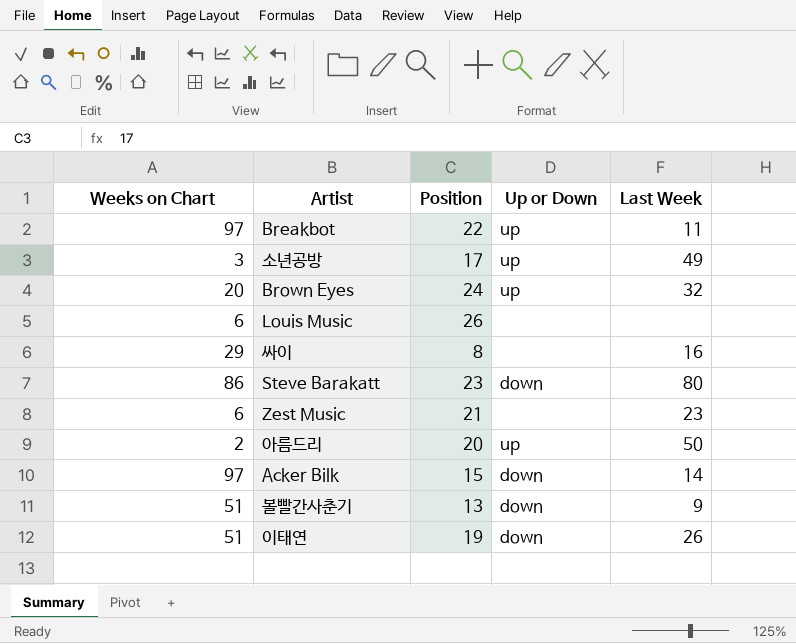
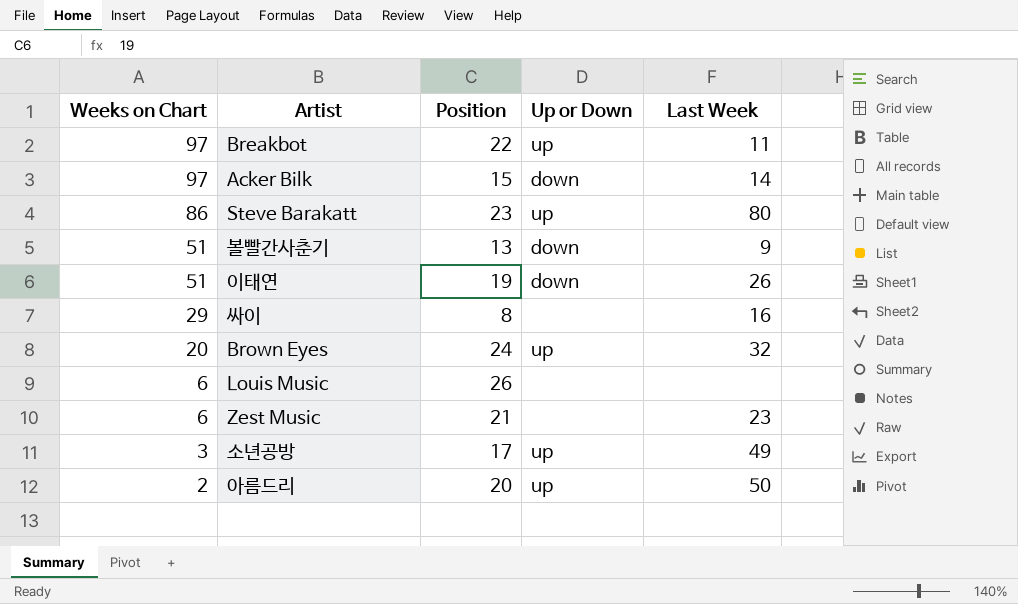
row order: none -> Weeks on Chart descending
Steve Barakatt | Up or Down: down -> up

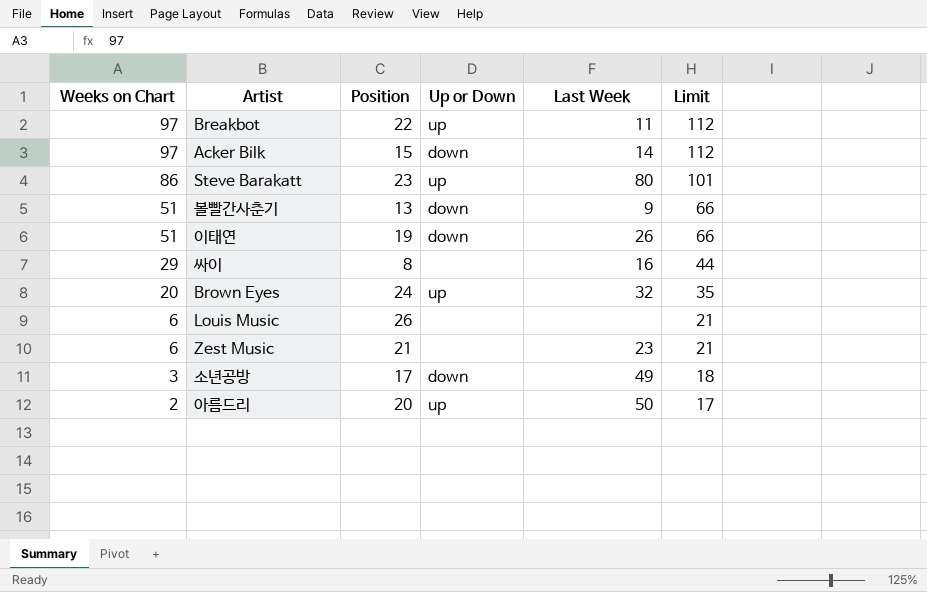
column Limit | formula: none -> [Weeks on Chart] + 15
소년공방 | Up or Down: up -> down

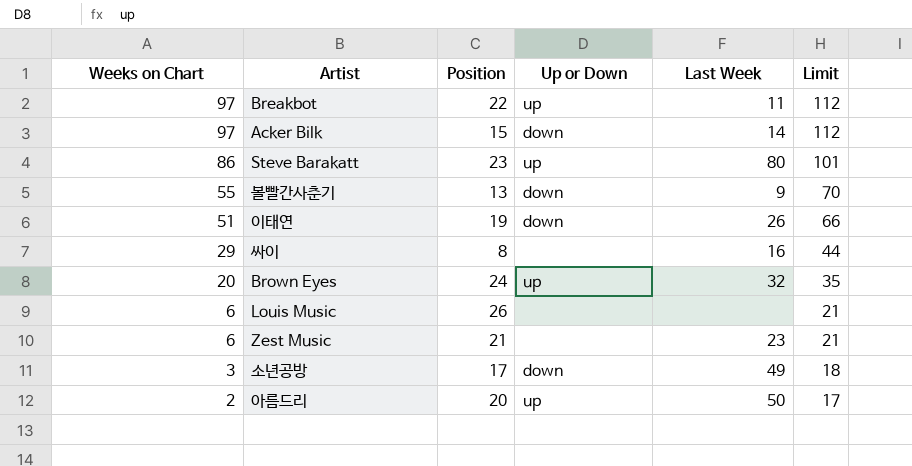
볼빨간사춘기 | Weeks on Chart: 51 -> 55
볼빨간사춘기 | Limit: 66 -> 70

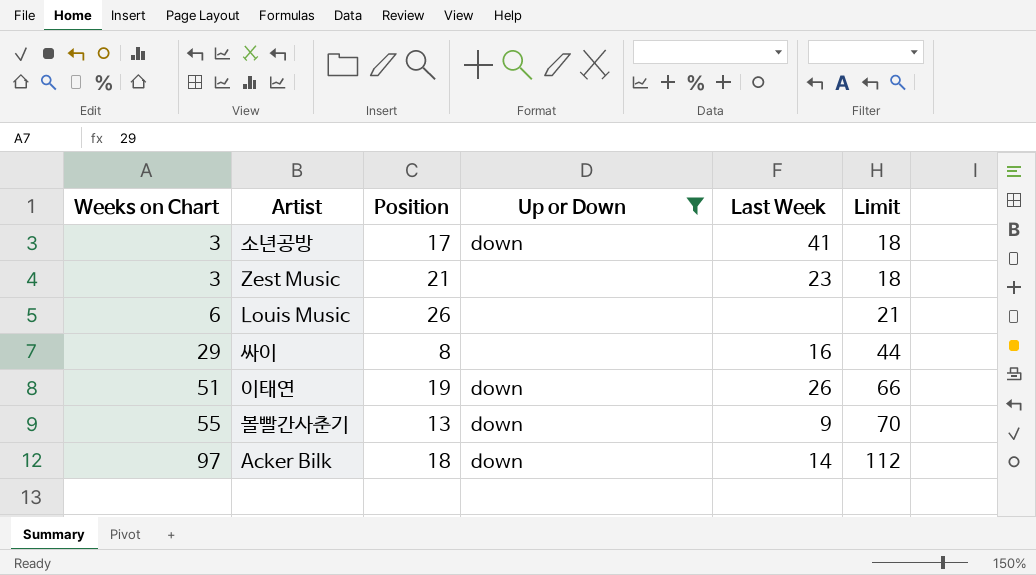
filter: none -> Up or Down != up
row order: Weeks on Chart descending -> Weeks on Chart ascending
소년공방 | Last Week: 49 -> 41
Zest Music | Weeks on Chart: 6 -> 3
Zest Music | Limit: 21 -> 18
Acker Bilk | Position: 15 -> 18

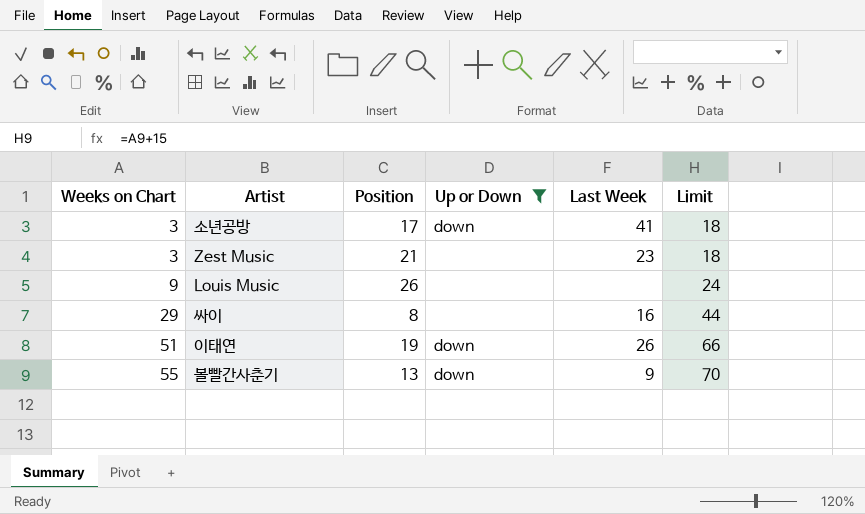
row Acker Bilk: 97 | 18 | down | 14 | 112 -> none
Louis Music | Weeks on Chart: 6 -> 9
Louis Music | Limit: 21 -> 24

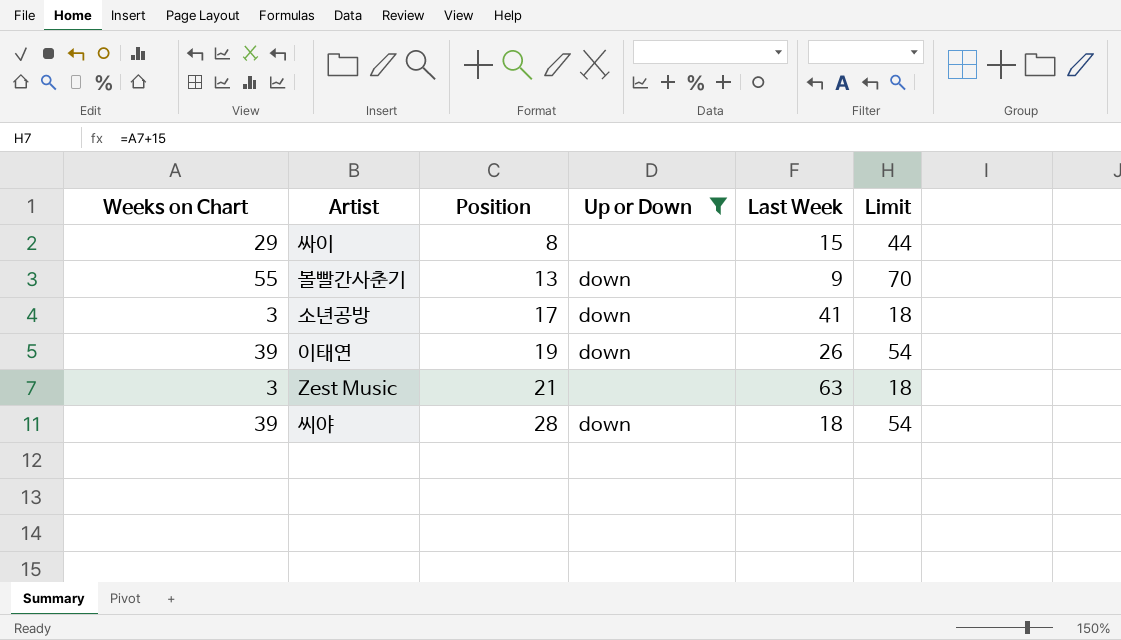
row order: Weeks on Chart ascending -> Position ascending
row Louis Music: 9 | 26 | none | none | 24 -> none
싸이 | Last Week: 16 -> 15
이태연 | Weeks on Chart: 51 -> 39
이태연 | Limit: 66 -> 54
Zest Music | Last Week: 23 -> 63
row 씨야: none -> 39 | 28 | down | 18 | 54

